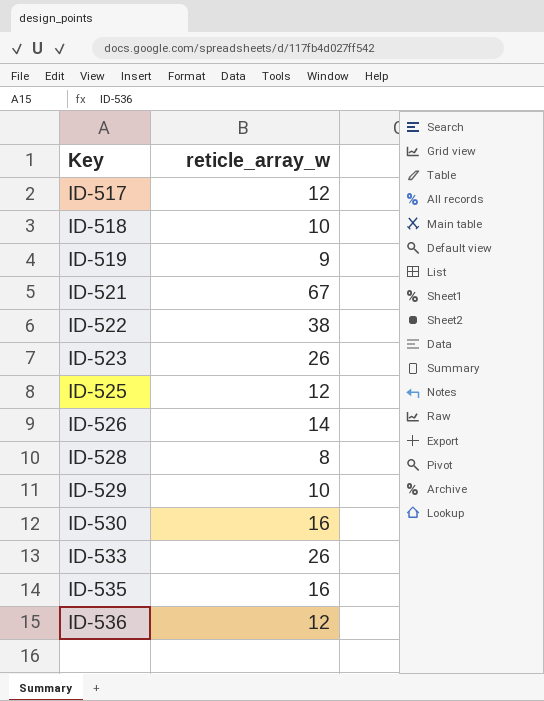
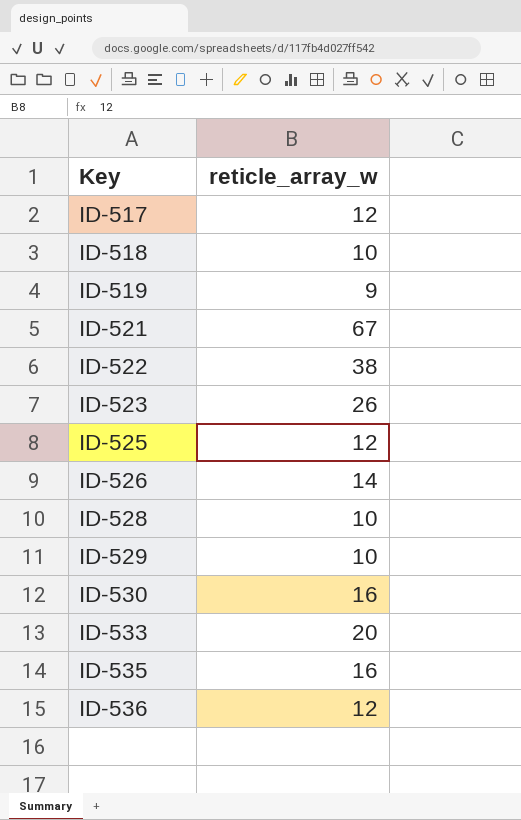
ID-528 | reticle_array_w: 8 -> 10
ID-533 | reticle_array_w: 26 -> 20

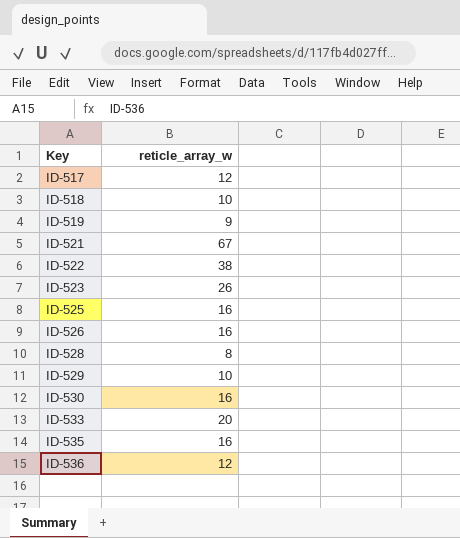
ID-525 | reticle_array_w: 12 -> 16
ID-526 | reticle_array_w: 14 -> 16
ID-528 | reticle_array_w: 10 -> 8

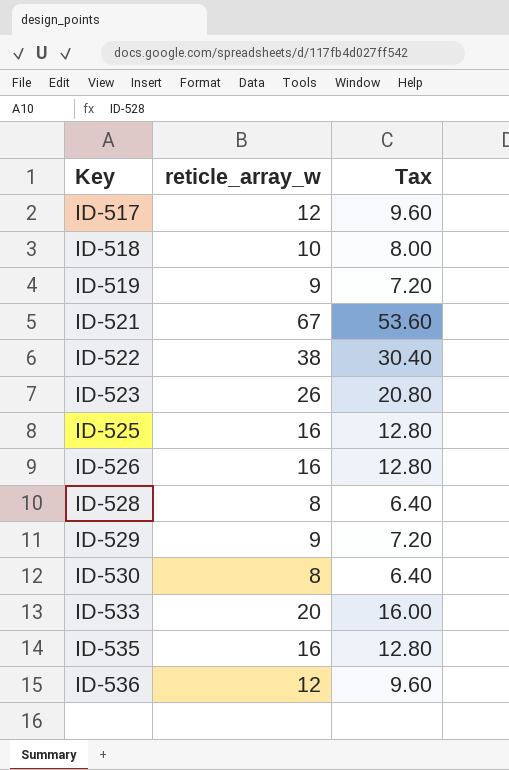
column Tax | formula: none -> [reticle_array_w] * 0.8
ID-529 | reticle_array_w: 10 -> 9
ID-530 | reticle_array_w: 16 -> 8

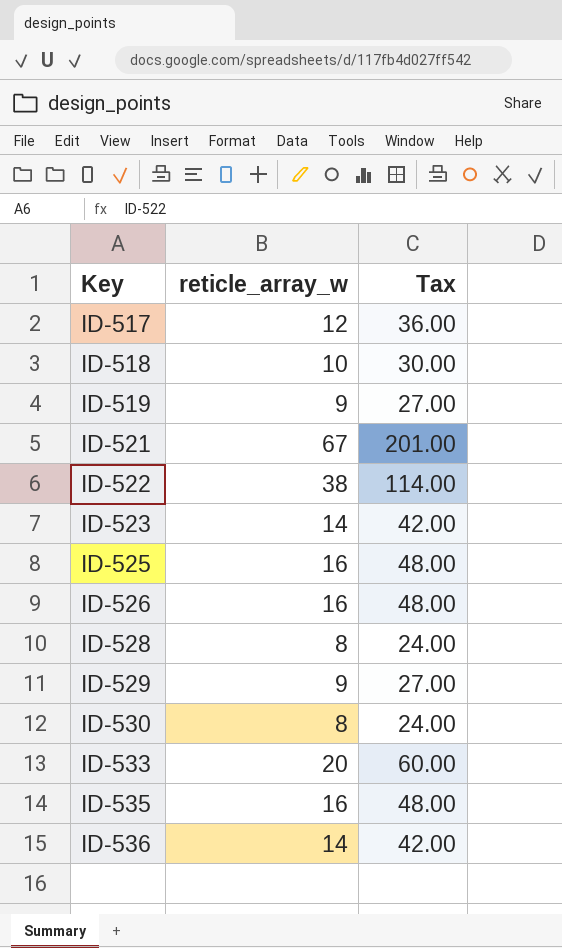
column Tax | formula: [reticle_array_w] * 0.8 -> [reticle_array_w] * 3
ID-523 | reticle_array_w: 26 -> 14
ID-536 | reticle_array_w: 12 -> 14

